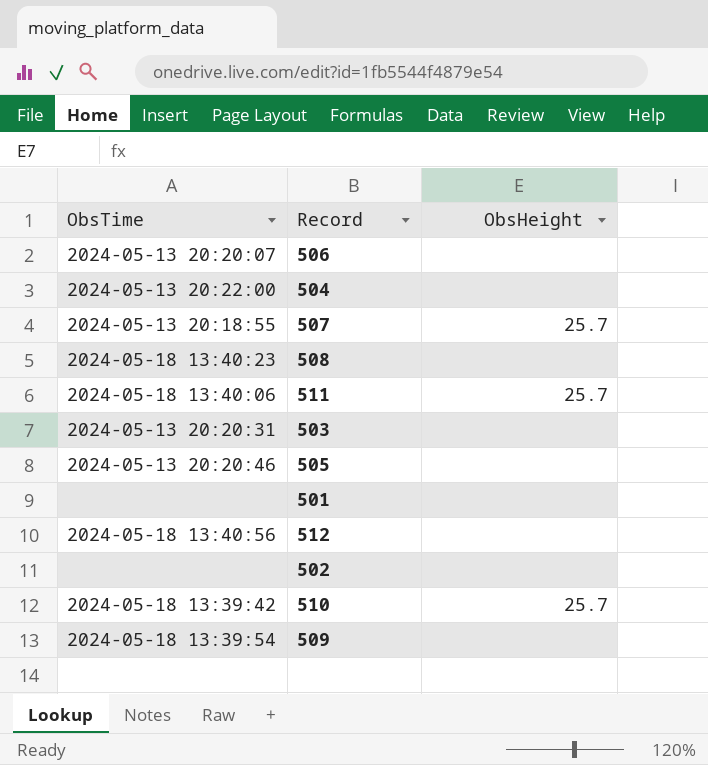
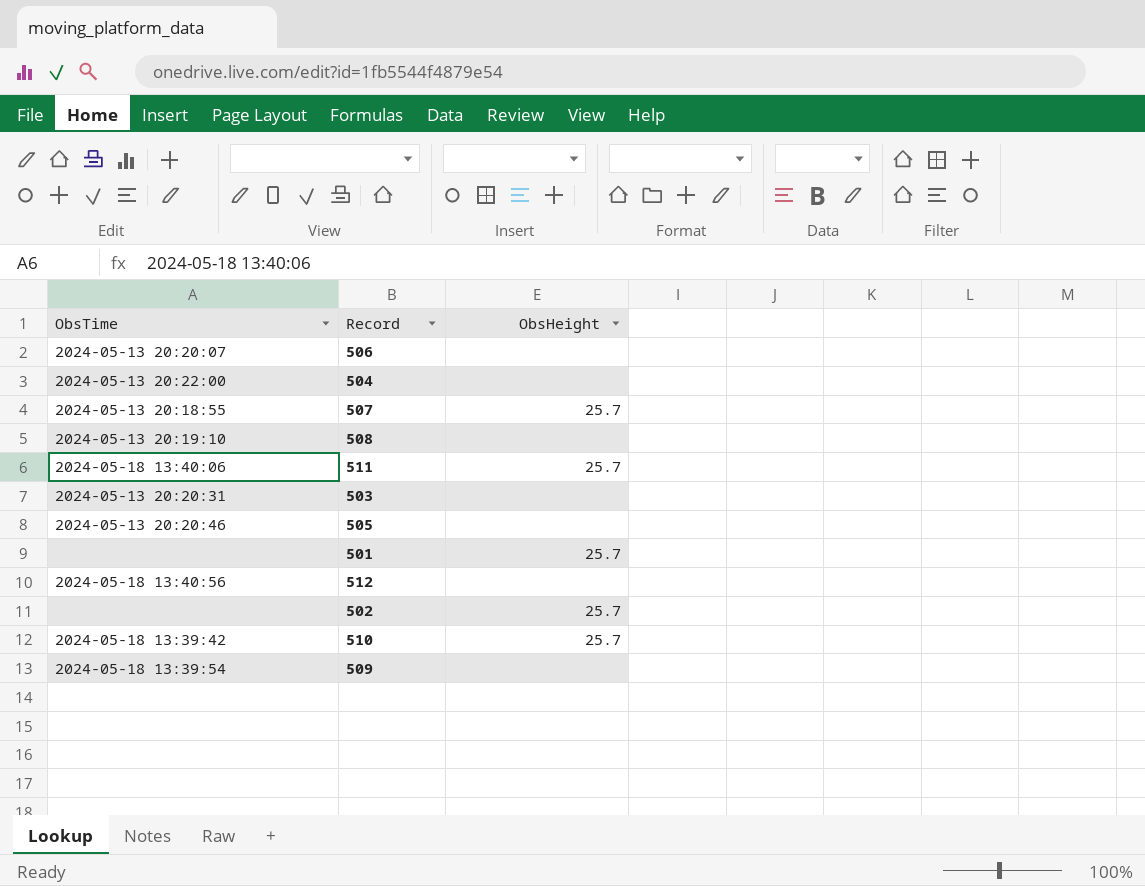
508 | ObsTime: 2024-05-18 13:40:23 -> 2024-05-13 20:19:10
501 | ObsHeight: none -> 25.7
502 | ObsHeight: none -> 25.7

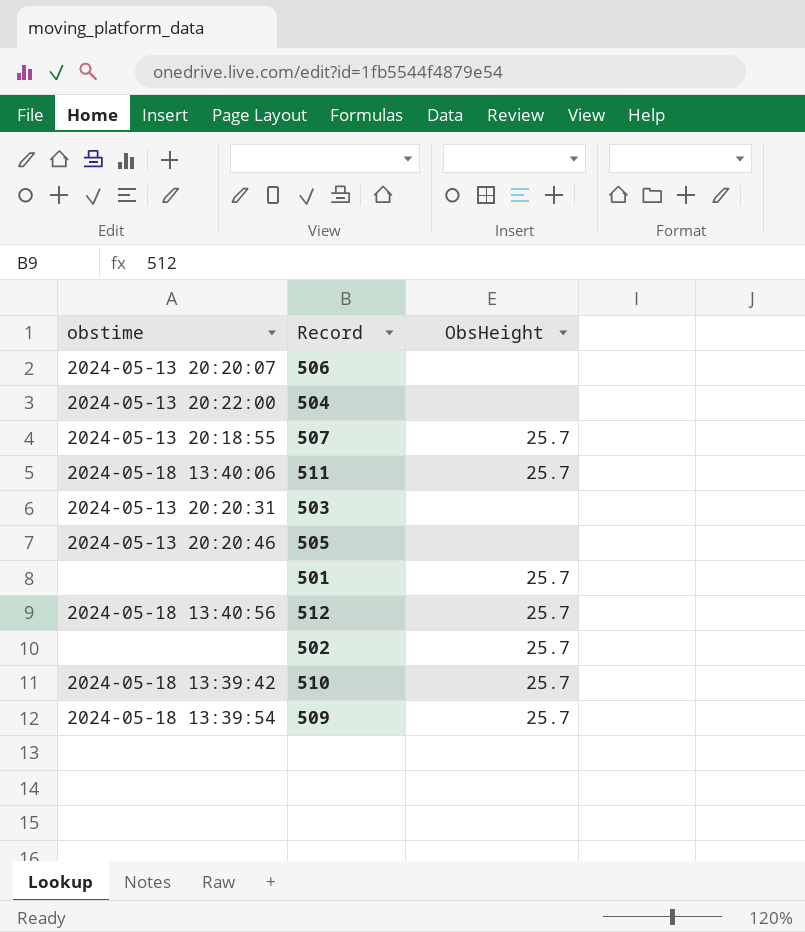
column name: ObsTime -> obstime
row 508: 2024-05-13 20:19:10 | none -> none
512 | ObsHeight: none -> 25.7
509 | ObsHeight: none -> 25.7

